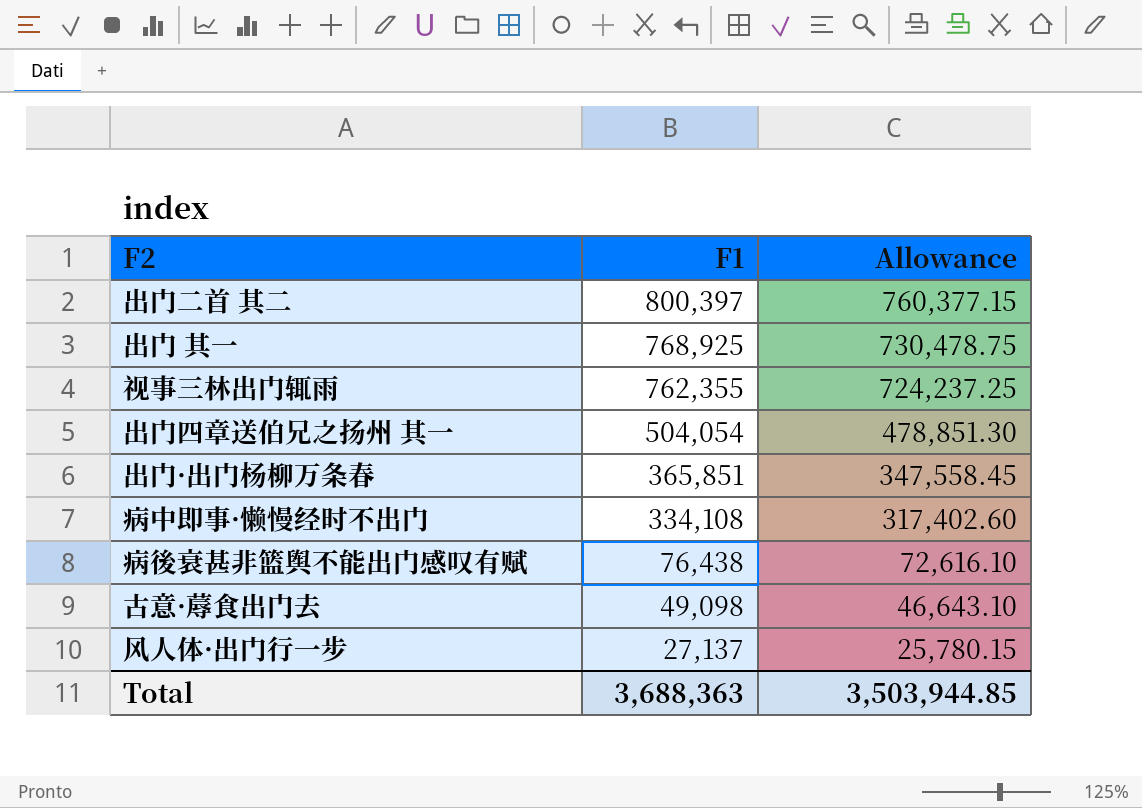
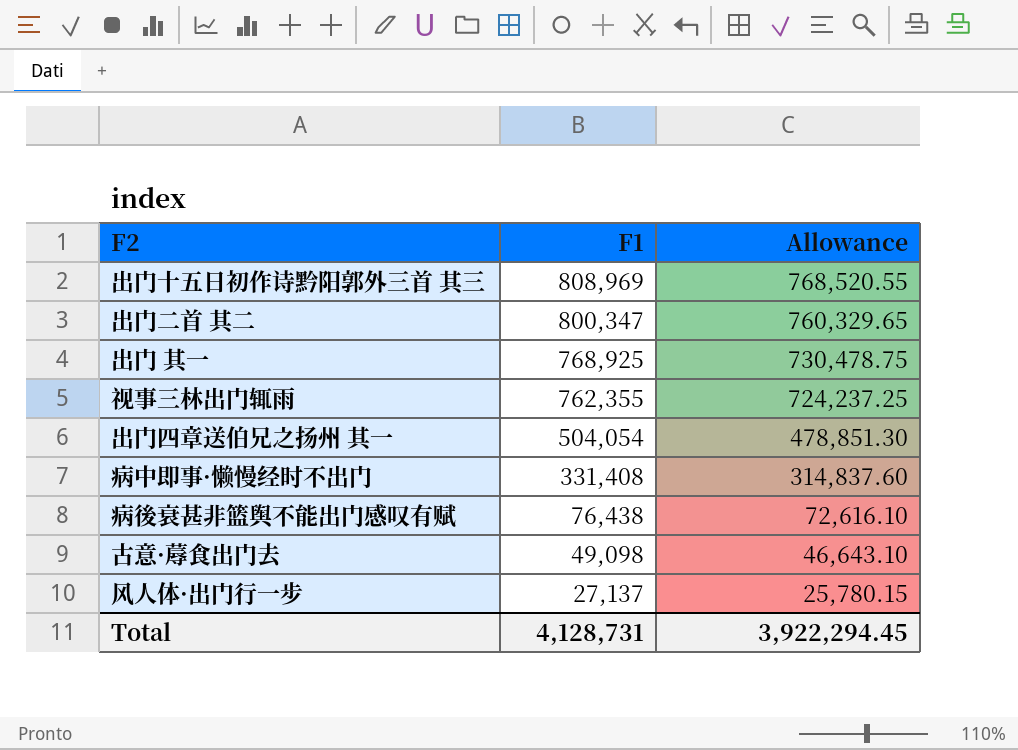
row 出门·出门杨柳万条春: 365,851 | 347,558.45 -> none
row 出门十五日初作诗黔阳郭外三首 其三: none -> 808,969 | 768,520.55
出门二首 其二 | F1: 800,397 -> 800,347
出门二首 其二 | Allowance: 760,377.15 -> 760,329.65
病中即事·懒慢经时不出门 | F1: 334,108 -> 331,408
病中即事·懒慢经时不出门 | Allowance: 317,402.60 -> 314,837.60
Total | F1: 3,688,363 -> 4,128,731
Total | Allowance: 3,503,944.85 -> 3,922,294.45

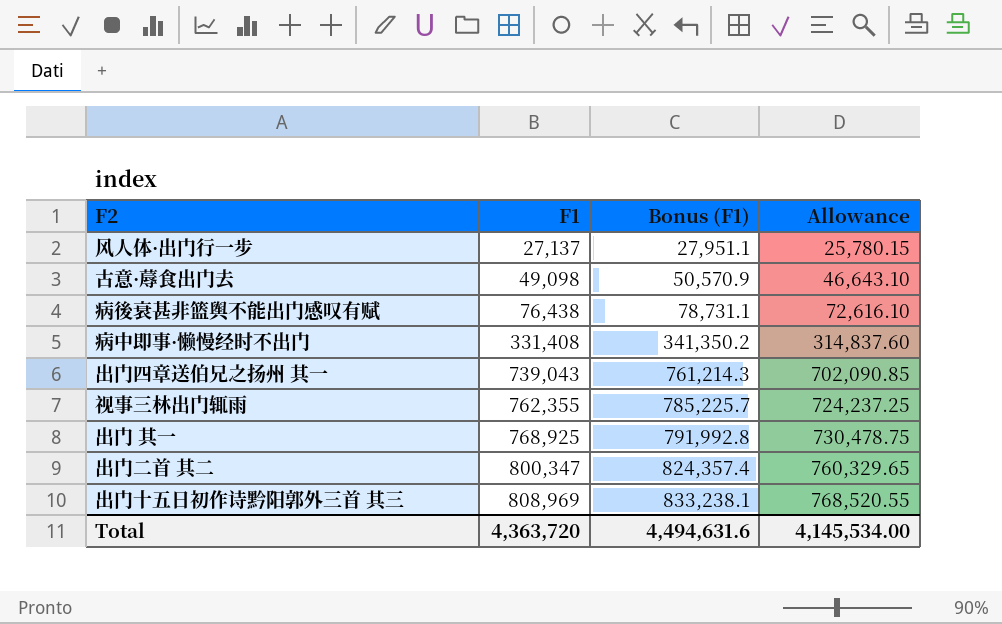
row order: F1 descending -> F1 ascending
column Bonus (F1) | formula: none -> [F1] * 1.03
出门四章送伯兄之扬州 其一 | F1: 504,054 -> 739,043
出门四章送伯兄之扬州 其一 | Allowance: 478,851.30 -> 702,090.85
Total | F1: 4,128,731 -> 4,363,720
Total | Allowance: 3,922,294.45 -> 4,145,534.00

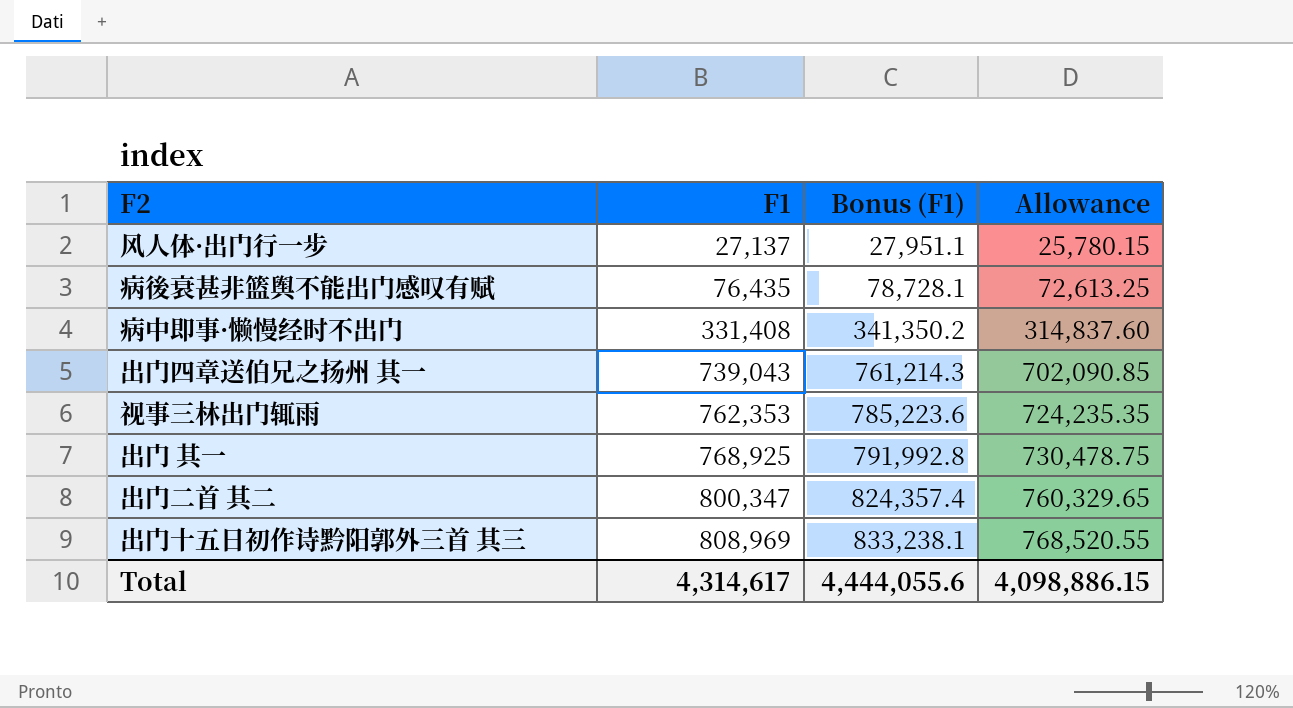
row 古意·蓐食出门去: 49,098 | 50,570.9 | 46,643.10 -> none
病後衰甚非篮舆不能出门感叹有赋 | F1: 76,438 -> 76,435
病後衰甚非篮舆不能出门感叹有赋 | Bonus (F1): 78,731.1 -> 78,728.1
病後衰甚非篮舆不能出门感叹有赋 | Allowance: 72,616.10 -> 72,613.25
视事三林出门辄雨 | F1: 762,355 -> 762,353
视事三林出门辄雨 | Bonus (F1): 785,225.7 -> 785,223.6
视事三林出门辄雨 | Allowance: 724,237.25 -> 724,235.35
Total | F1: 4,363,720 -> 4,314,617
Total | Bonus (F1): 4,494,631.6 -> 4,444,055.6
Total | Allowance: 4,145,534.00 -> 4,098,886.15

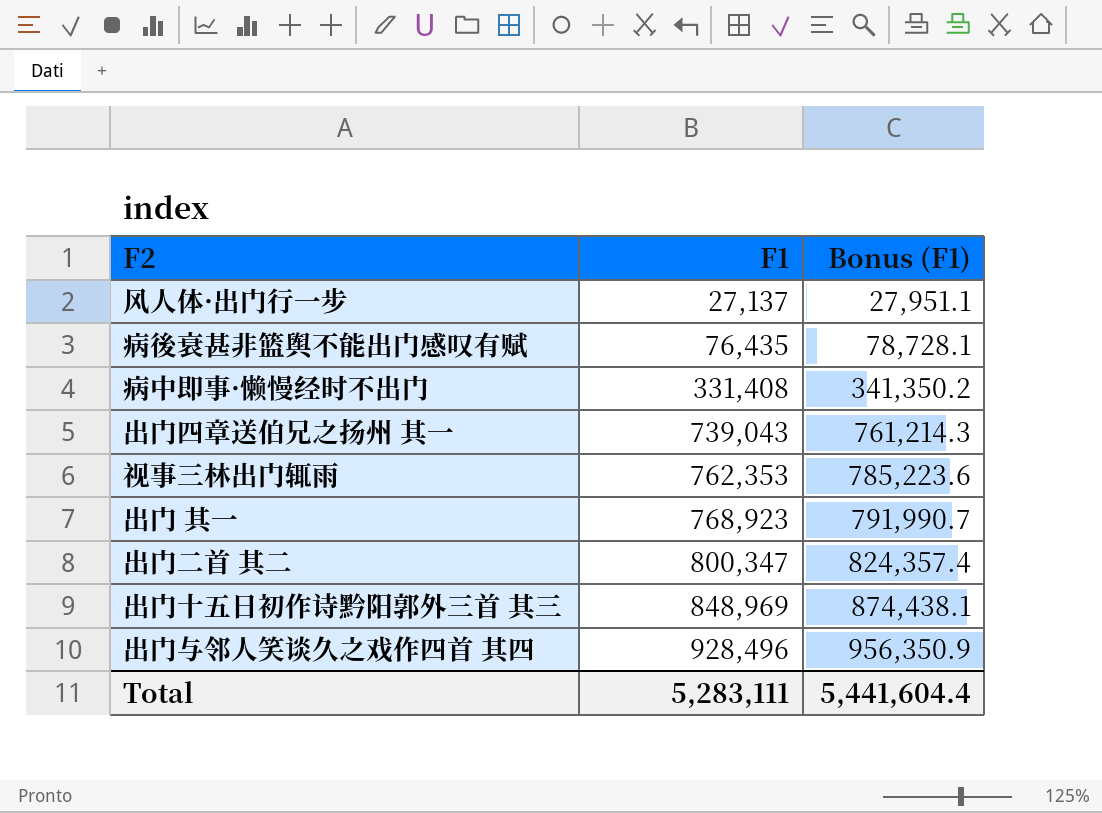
column Allowance | formula: [F1] * 0.95 -> none
出门 其一 | F1: 768,925 -> 768,923
出门 其一 | Bonus (F1): 791,992.8 -> 791,990.7
出门十五日初作诗黔阳郭外三首 其三 | F1: 808,969 -> 848,969
出门十五日初作诗黔阳郭外三首 其三 | Bonus (F1): 833,238.1 -> 874,438.1
row 出门与邻人笑谈久之戏作四首 其四: none -> 928,496 | 956,350.9
Total | F1: 4,314,617 -> 5,283,111
Total | Bonus (F1): 4,444,055.6 -> 5,441,604.4

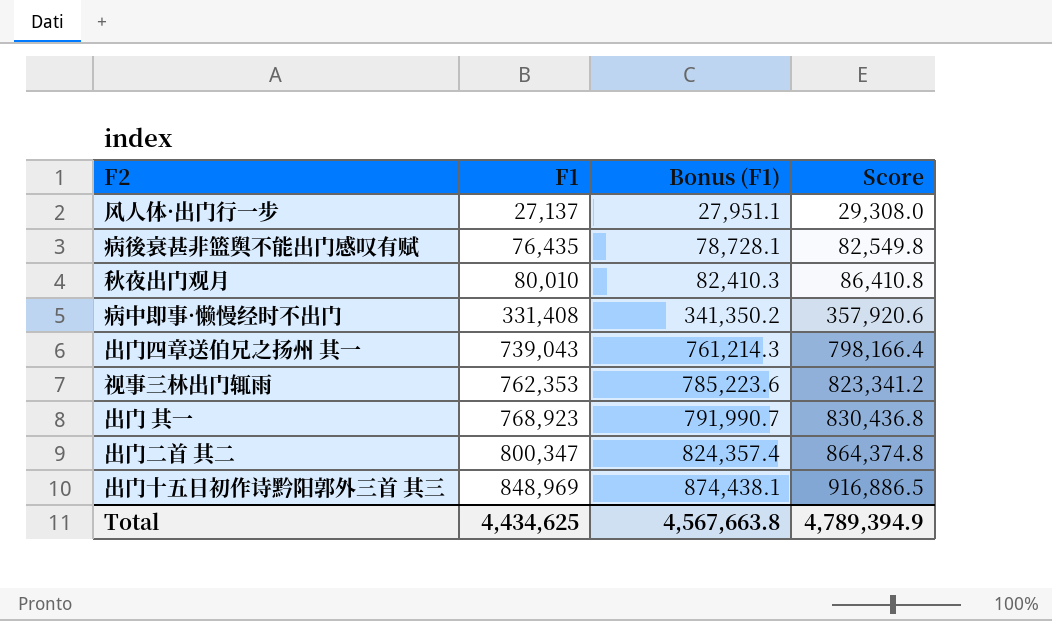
column Score | formula: none -> [F1] * 1.08
row 出门与邻人笑谈久之戏作四首 其四: 928,496 | 956,350.9 -> none
row 秋夜出门观月: none -> 80,010 | 82,410.3 | 86,410.8
Total | F1: 5,283,111 -> 4,434,625
Total | Bonus (F1): 5,441,604.4 -> 4,567,663.8

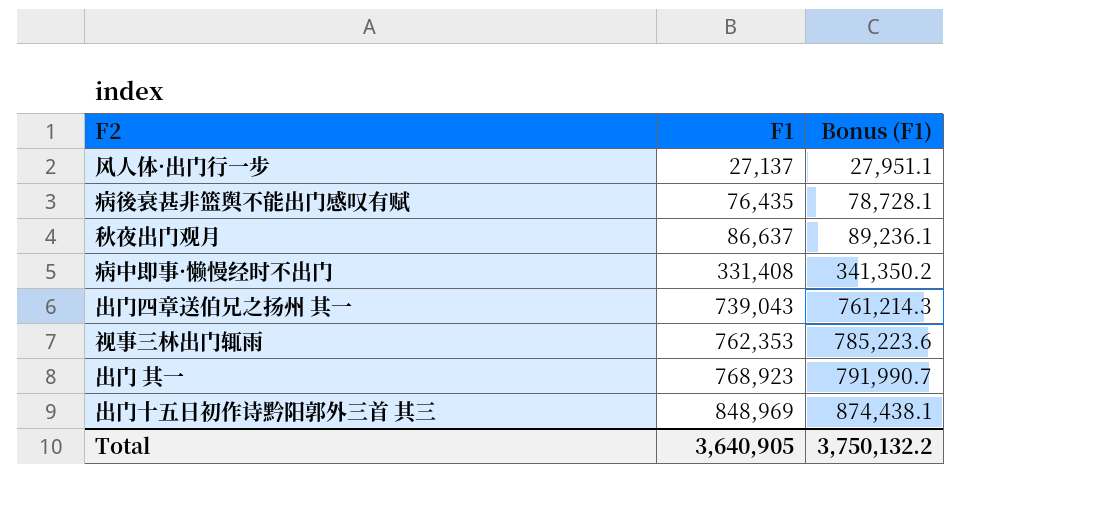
column Score | formula: [F1] * 1.08 -> none
row 出门二首 其二: 800,347 | 824,357.4 | 864,374.8 -> none
秋夜出门观月 | F1: 80,010 -> 86,637
秋夜出门观月 | Bonus (F1): 82,410.3 -> 89,236.1
Total | F1: 4,434,625 -> 3,640,905
Total | Bonus (F1): 4,567,663.8 -> 3,750,132.2

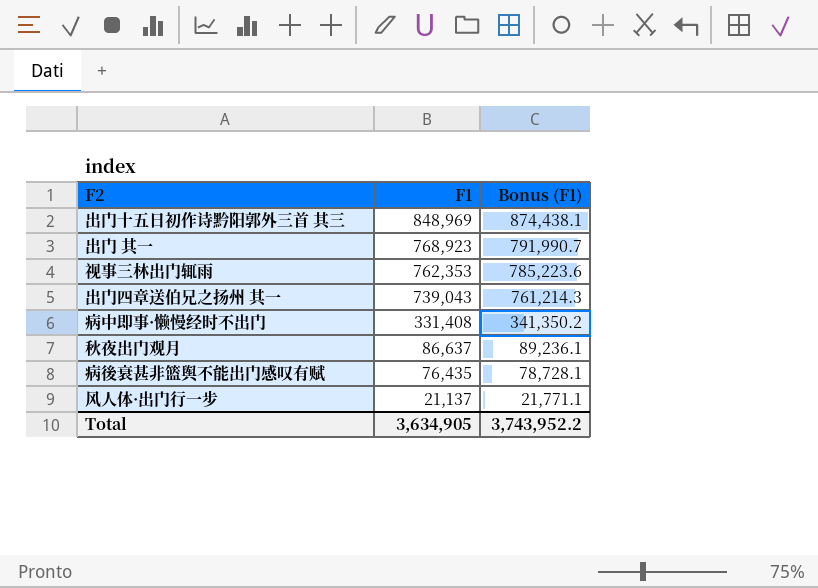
row order: F1 ascending -> F1 descending
风人体·出门行一步 | F1: 27,137 -> 21,137
风人体·出门行一步 | Bonus (F1): 27,951.1 -> 21,771.1
Total | F1: 3,640,905 -> 3,634,905
Total | Bonus (F1): 3,750,132.2 -> 3,743,952.2

